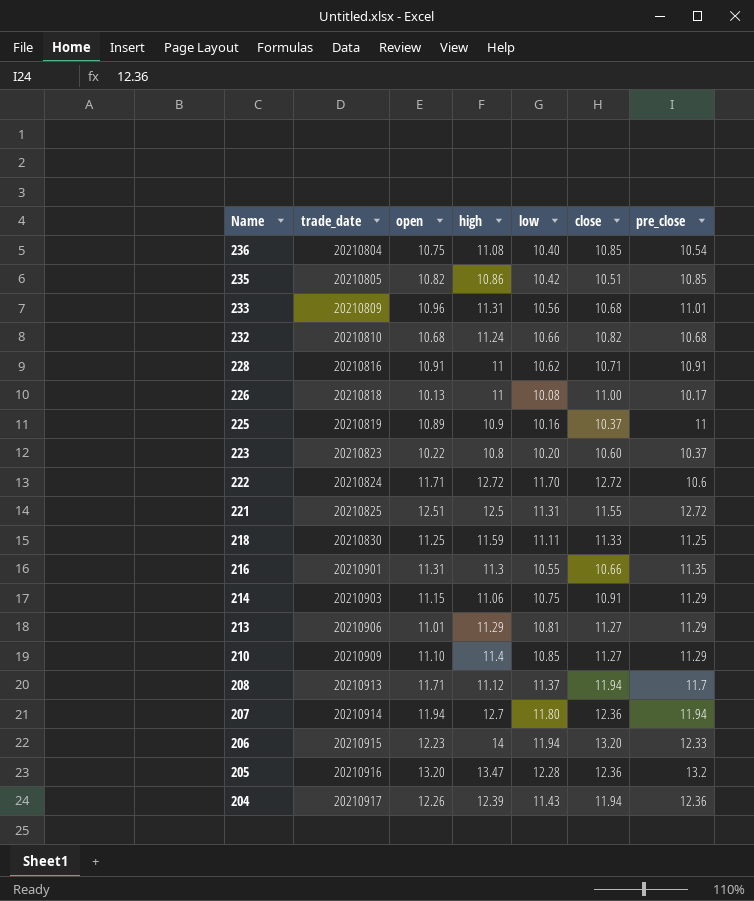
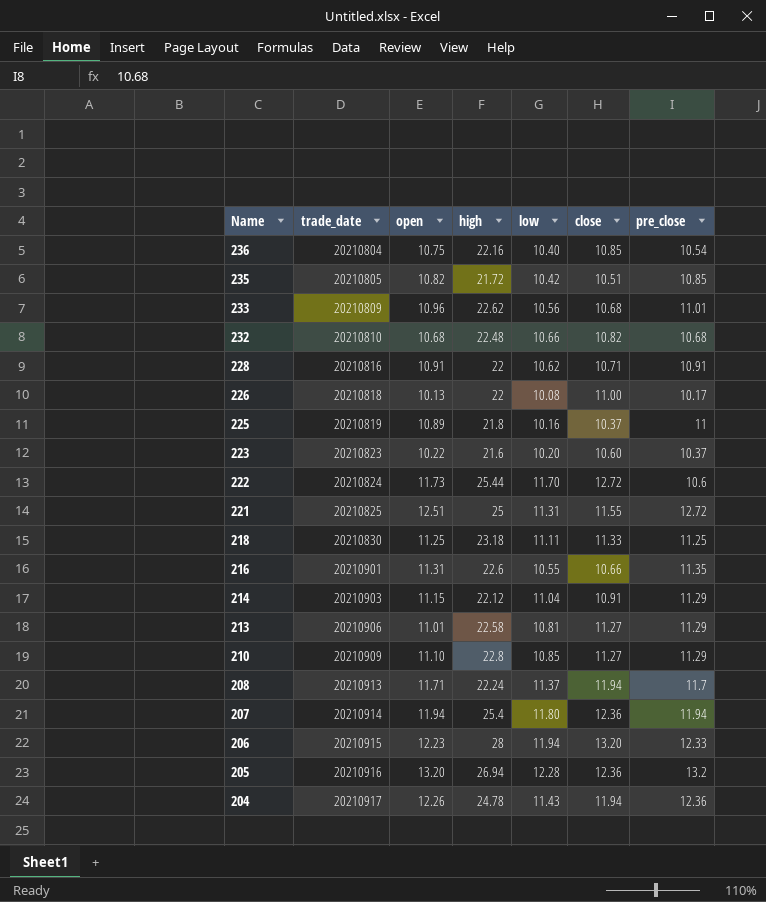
236 | high: 11.08 -> 22.16
235 | high: 10.86 -> 21.72
233 | high: 11.31 -> 22.62
232 | high: 11.24 -> 22.48
228 | high: 11 -> 22
226 | high: 11 -> 22
225 | high: 10.9 -> 21.8
223 | high: 10.8 -> 21.6
222 | open: 11.71 -> 11.73
222 | high: 12.72 -> 25.44
221 | high: 12.5 -> 25
218 | high: 11.59 -> 23.18
216 | high: 11.3 -> 22.6
214 | high: 11.06 -> 22.12
214 | low: 10.75 -> 11.04
213 | high: 11.29 -> 22.58
210 | high: 11.4 -> 22.8
208 | high: 11.12 -> 22.24
207 | high: 12.7 -> 25.4
206 | high: 14 -> 28
205 | high: 13.47 -> 26.94
204 | high: 12.39 -> 24.78

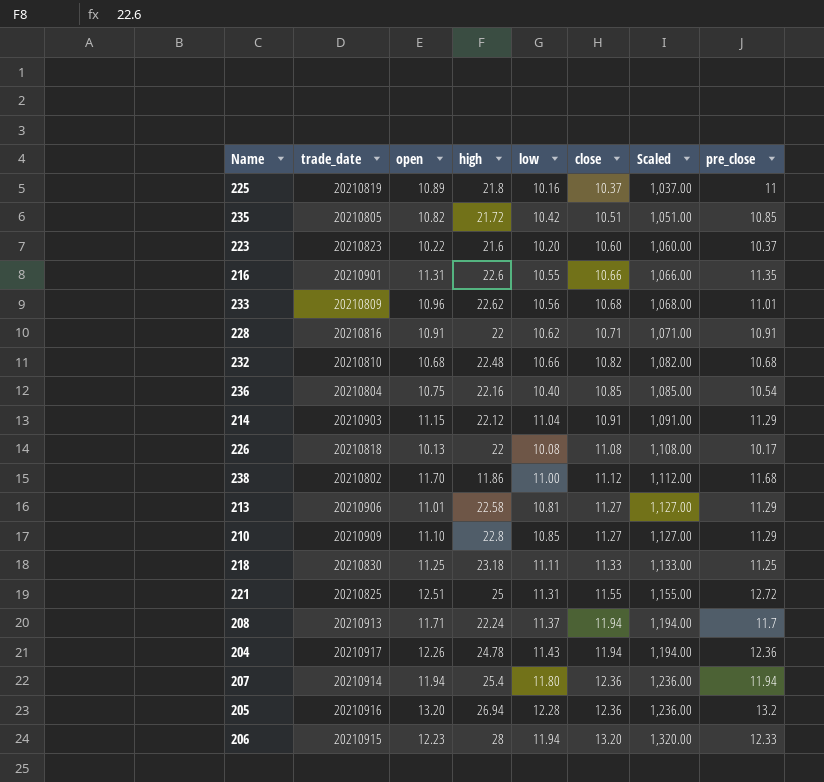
row order: Name descending -> close ascending
column Scaled | formula: none -> [close] * 100
row 222: 20210824 | 11.73 | 25.44 | 11.70 | 12.72 | 10.6 -> none
226 | close: 11.00 -> 11.08
row 238: none -> 20210802 | 11.70 | 11.86 | 11.00 | 11.12 | 1,112.00 | 11.68

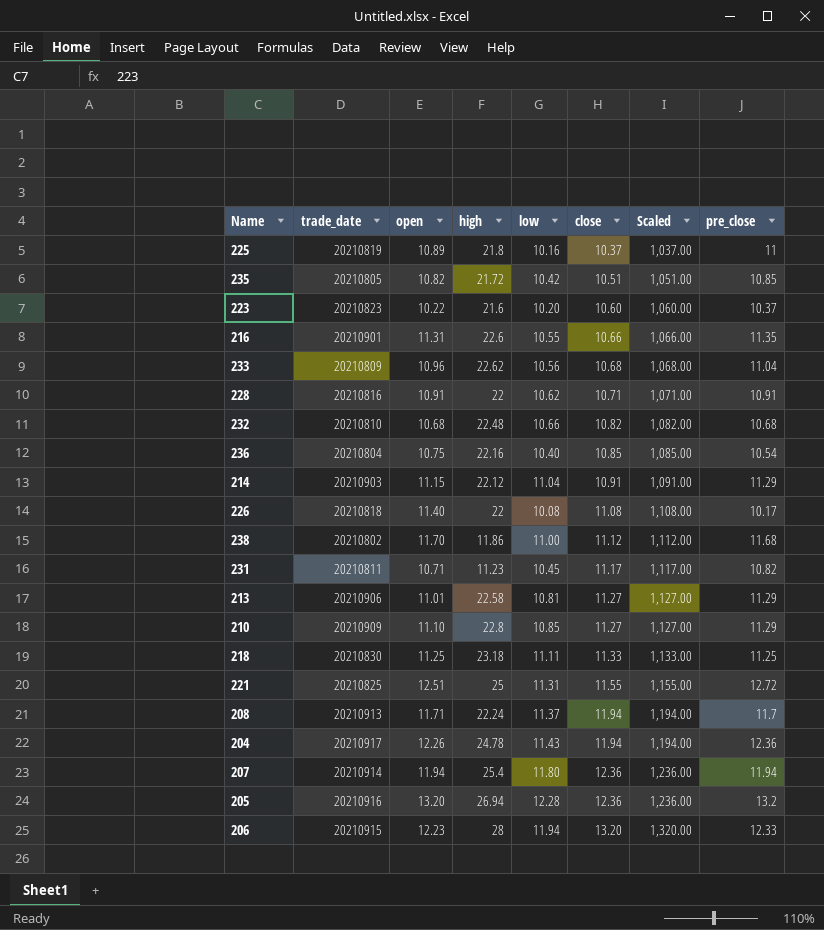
233 | pre_close: 11.01 -> 11.04
226 | open: 10.13 -> 11.40
row 231: none -> 20210811 | 10.71 | 11.23 | 10.45 | 11.17 | 1,117.00 | 10.82

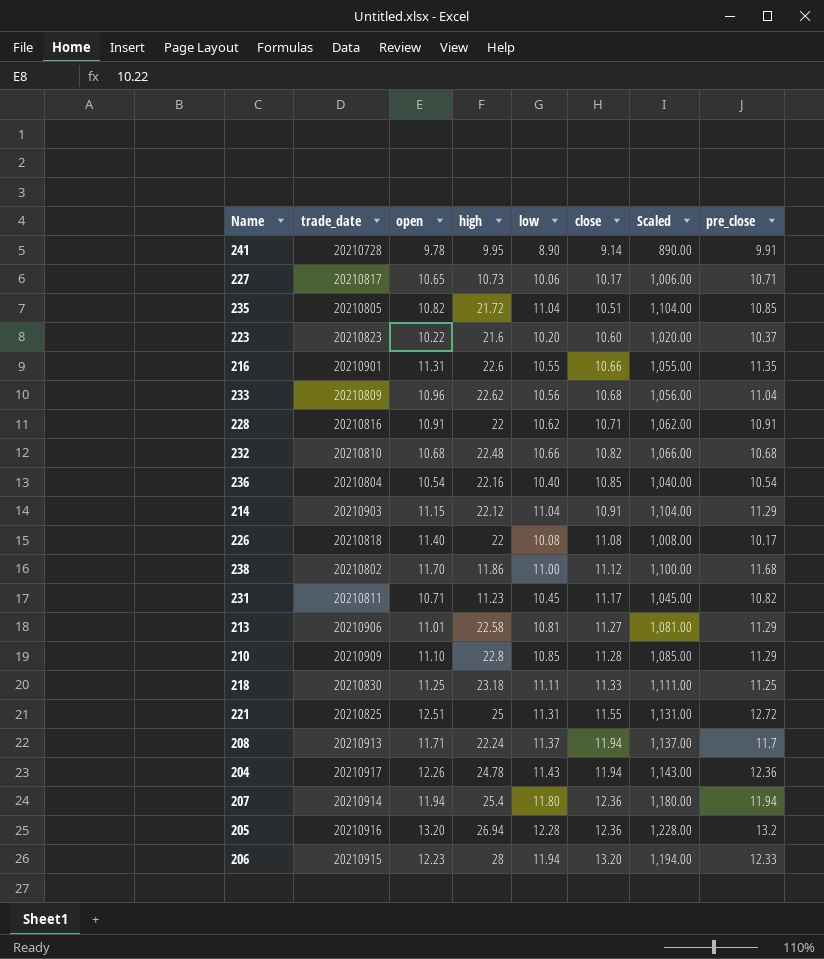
column Scaled | formula: [close] * 100 -> [low] * 100
row 225: 20210819 | 10.89 | 21.8 | 10.16 | 10.37 | 1,037.00 | 11 -> none
row 241: none -> 20210728 | 9.78 | 9.95 | 8.90 | 9.14 | 890.00 | 9.91
row 227: none -> 20210817 | 10.65 | 10.73 | 10.06 | 10.17 | 1,006.00 | 10.71
235 | low: 10.42 -> 11.04
236 | open: 10.75 -> 10.54
210 | close: 11.27 -> 11.28

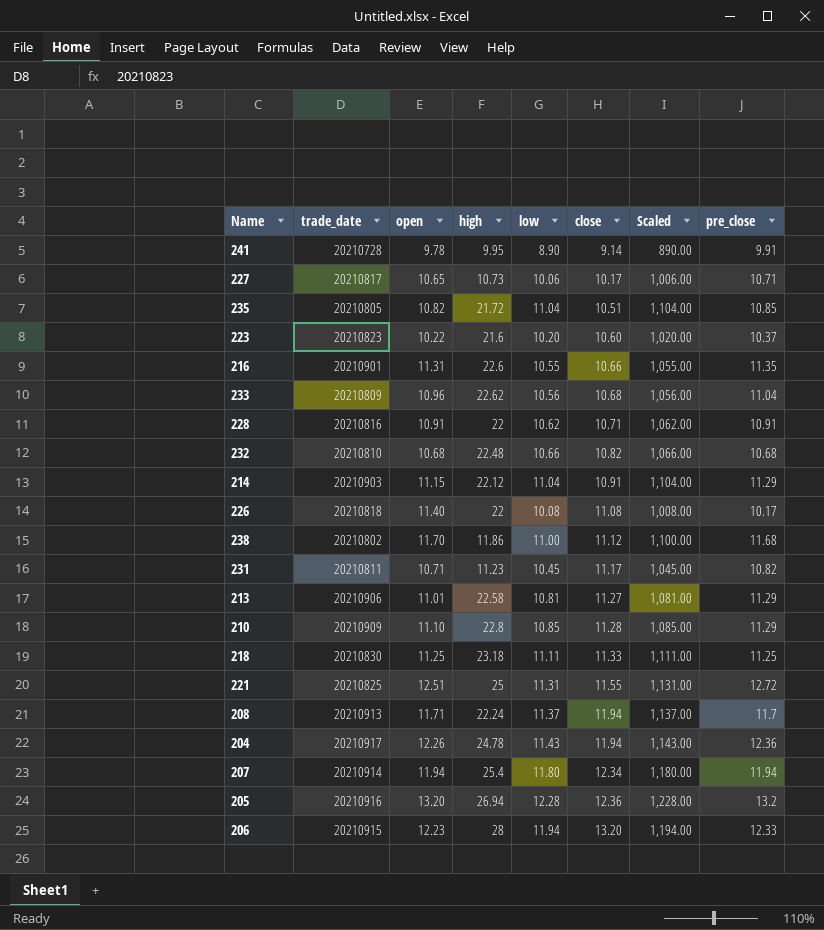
row 236: 20210804 | 10.54 | 22.16 | 10.40 | 10.85 | 1,040.00 | 10.54 -> none
207 | close: 12.36 -> 12.34

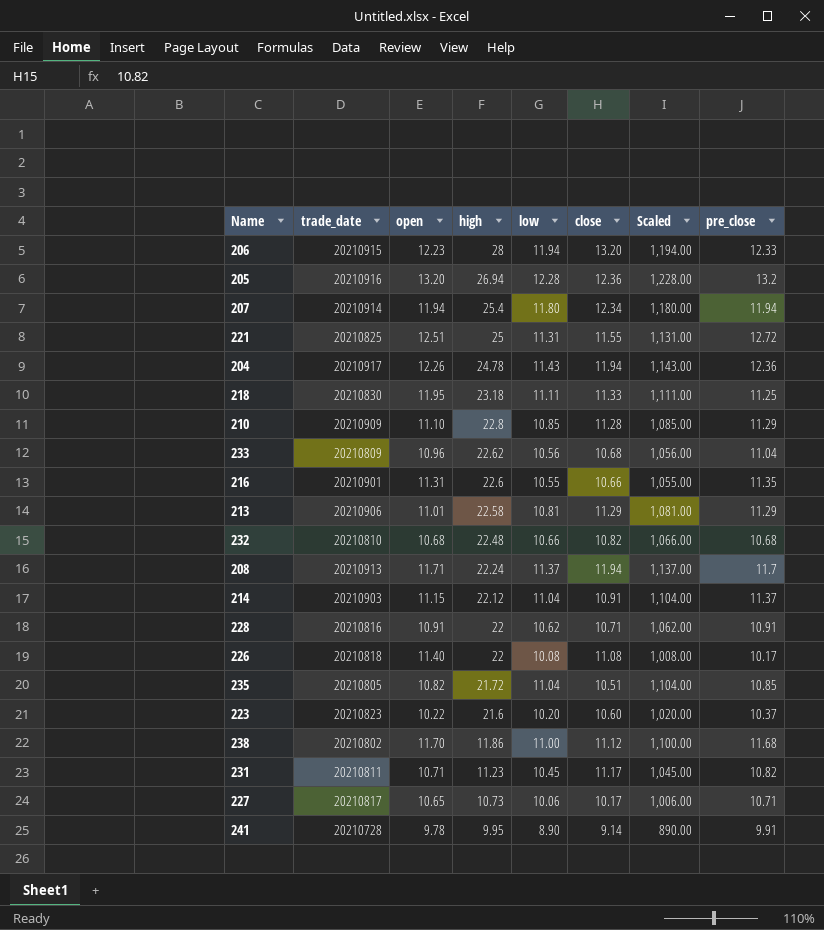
row order: close ascending -> high descending
218 | open: 11.25 -> 11.95
213 | close: 11.27 -> 11.29
214 | pre_close: 11.29 -> 11.37

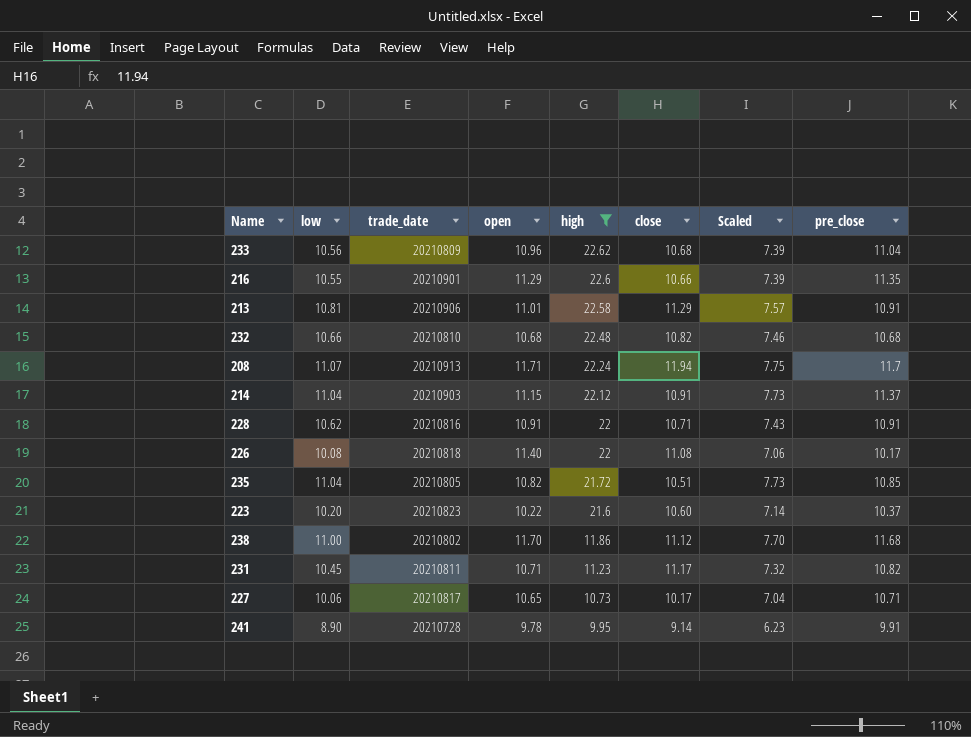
filter: none -> high <= 22.62
column low | position: 5 -> 2
column Scaled | formula: [low] * 100 -> [low] * 0.7
216 | open: 11.31 -> 11.29
213 | pre_close: 11.29 -> 10.91
208 | low: 11.37 -> 11.07

